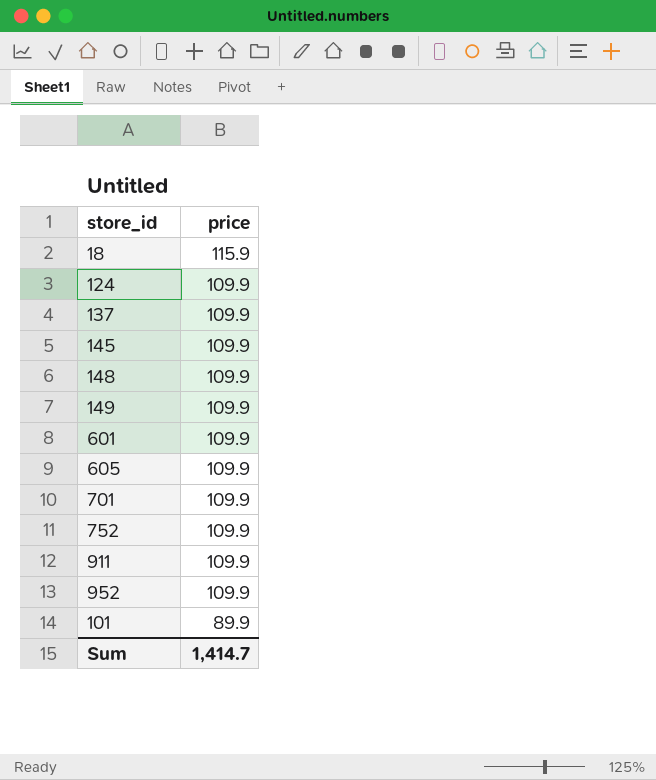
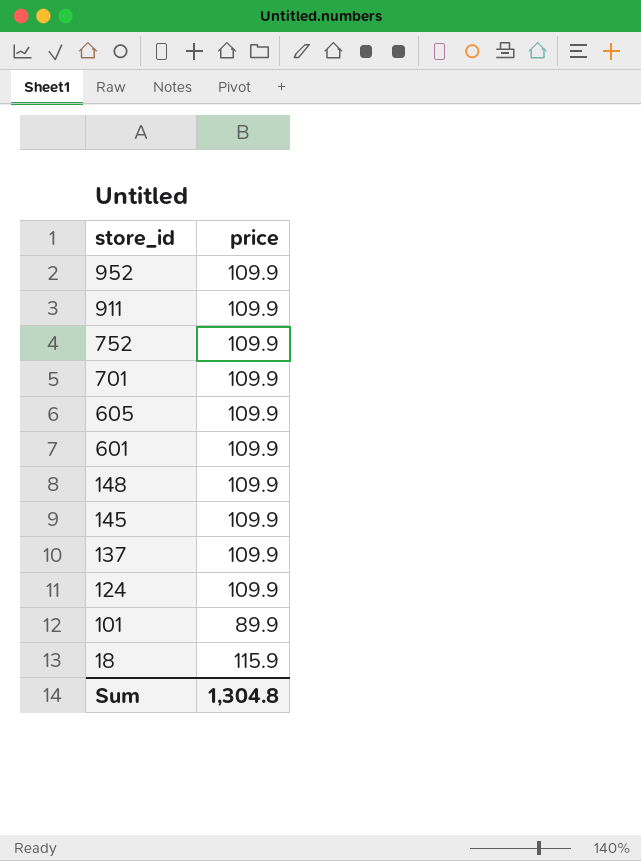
row order: price descending -> store_id descending
row 149: 109.9 -> none
Sum | price: 1,414.7 -> 1,304.8

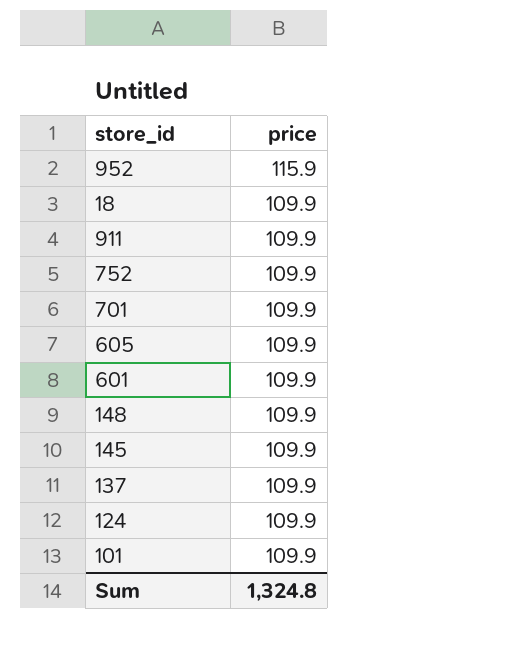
row order: store_id descending -> price descending
952 | price: 109.9 -> 115.9
18 | price: 115.9 -> 109.9
101 | price: 89.9 -> 109.9
Sum | price: 1,304.8 -> 1,324.8

